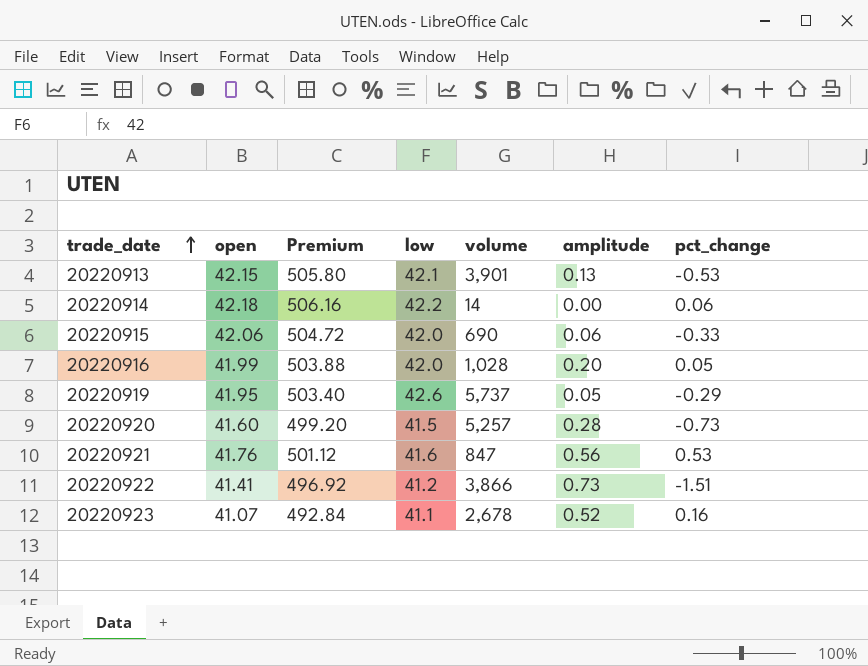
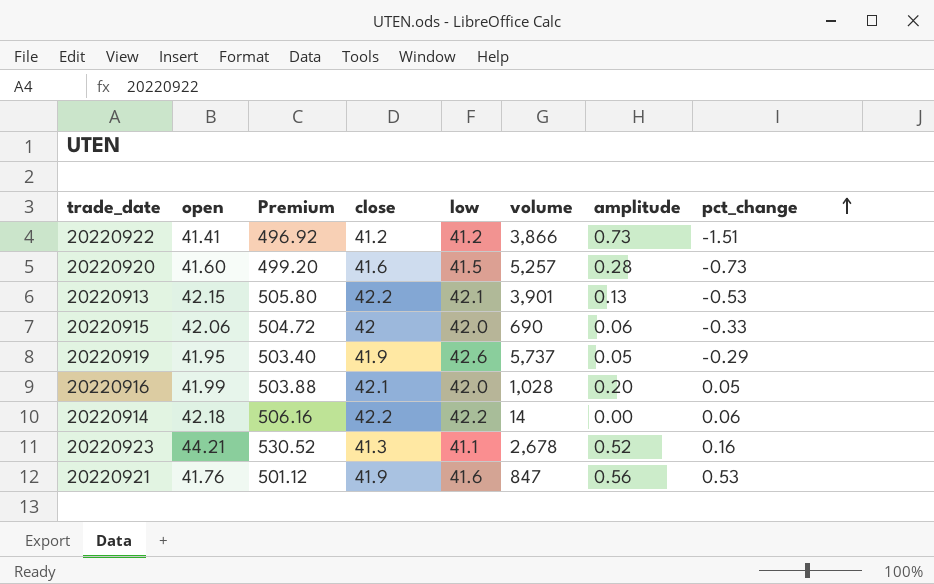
row order: trade_date ascending -> pct_change ascending
column close | position: none -> 4
20220923 | open: 41.07 -> 44.21
20220923 | Premium: 492.84 -> 530.52

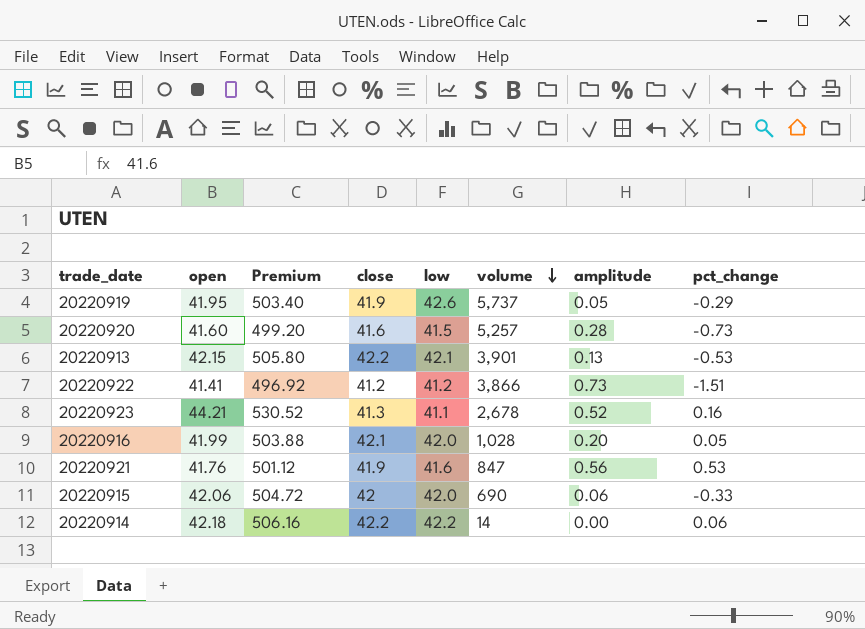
row order: pct_change ascending -> volume descending

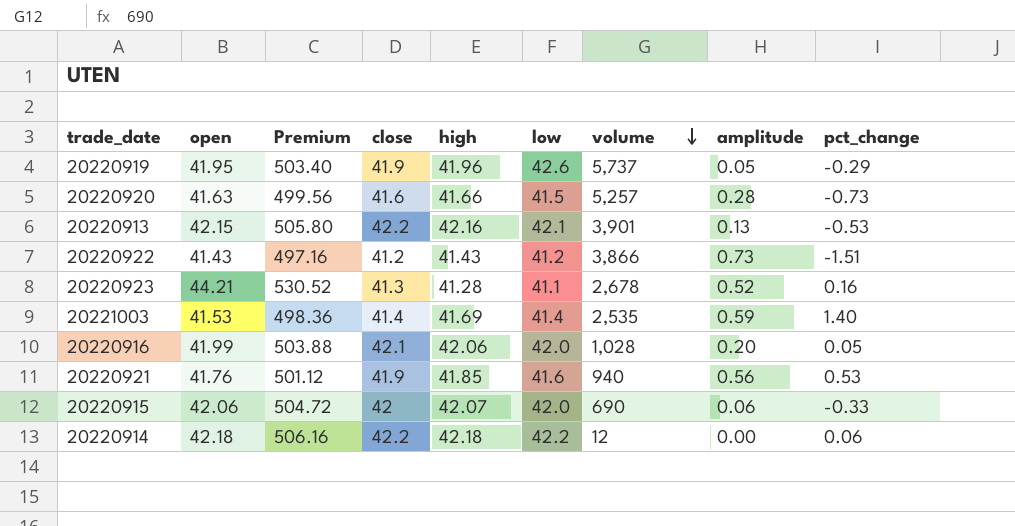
column high | position: none -> 5
20220920 | open: 41.60 -> 41.63
20220920 | Premium: 499.20 -> 499.56
20220922 | open: 41.41 -> 41.43
20220922 | Premium: 496.92 -> 497.16
row 20221003: none -> 41.53 | 498.36 | 41.4 | 41.69 | 41.4 | 2,535 | 0.59 | 1.40
20220921 | volume: 847 -> 940
20220914 | volume: 14 -> 12

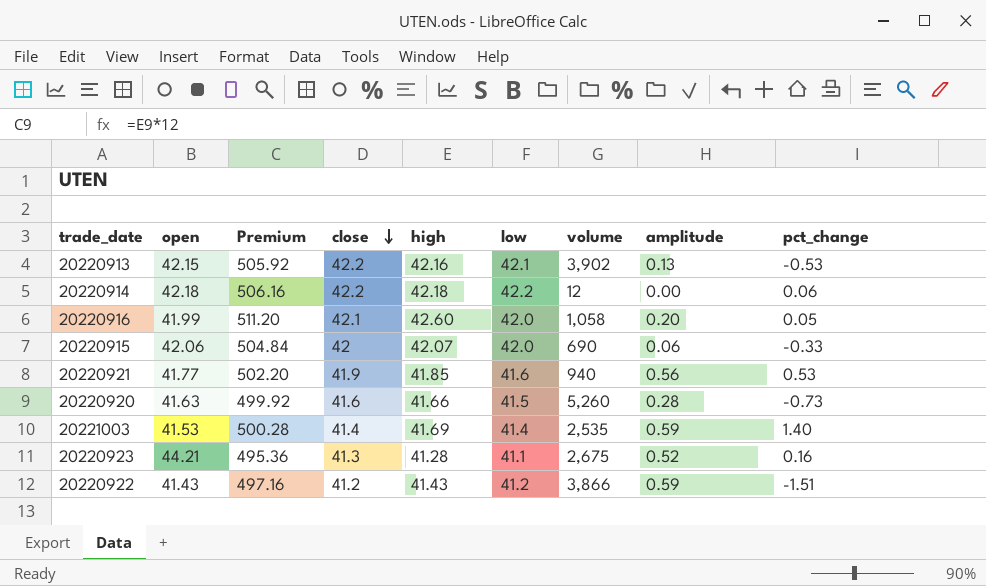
row order: volume descending -> close descending
column Premium | formula: [open] * 12 -> [high] * 12
row 20220919: 41.95 | 503.40 | 41.9 | 41.96 | 42.6 | 5,737 | 0.05 | -0.29 -> none
20220913 | volume: 3,901 -> 3,902
20220916 | high: 42.06 -> 42.60
20220916 | volume: 1,028 -> 1,058
20220921 | open: 41.76 -> 41.77
20220920 | volume: 5,257 -> 5,260
20220923 | volume: 2,678 -> 2,675
20220922 | amplitude: 0.73 -> 0.59

